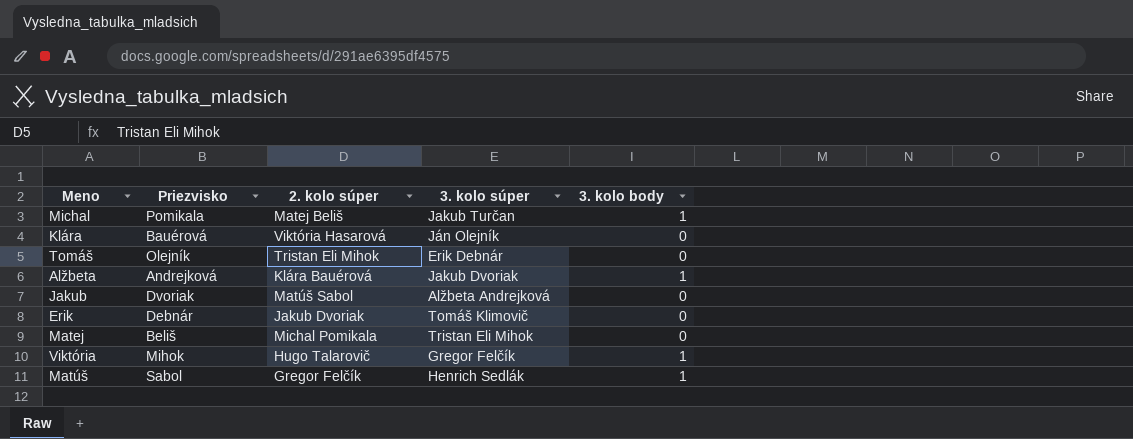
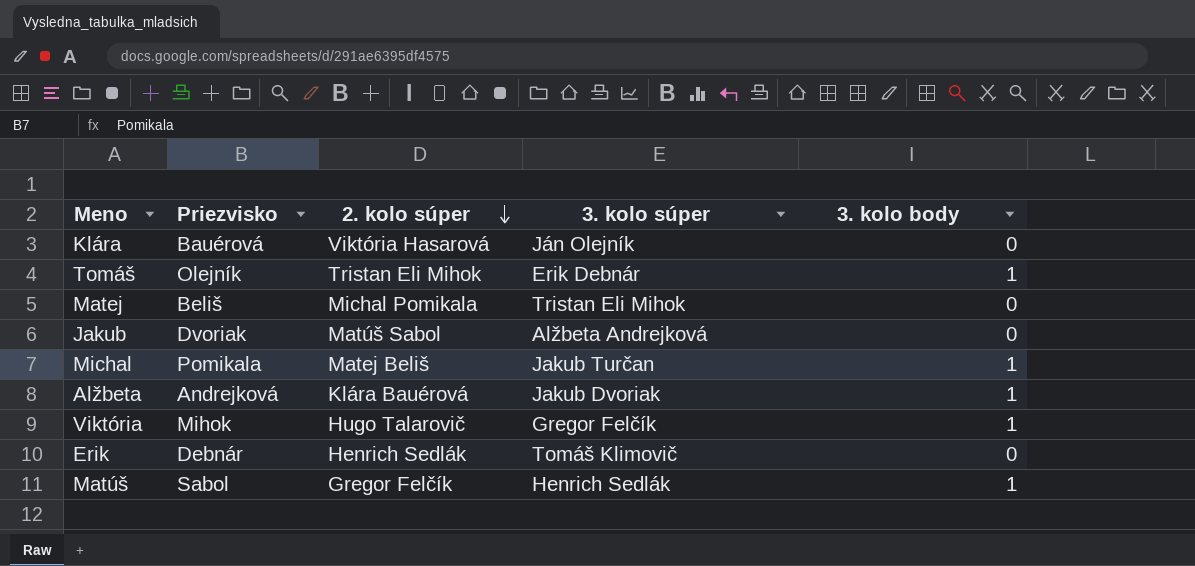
row order: none -> 2. kolo súper descending
Tomáš | 3. kolo body: 0 -> 1
Erik | 2. kolo súper: Jakub Dvoriak -> Henrich Sedlák

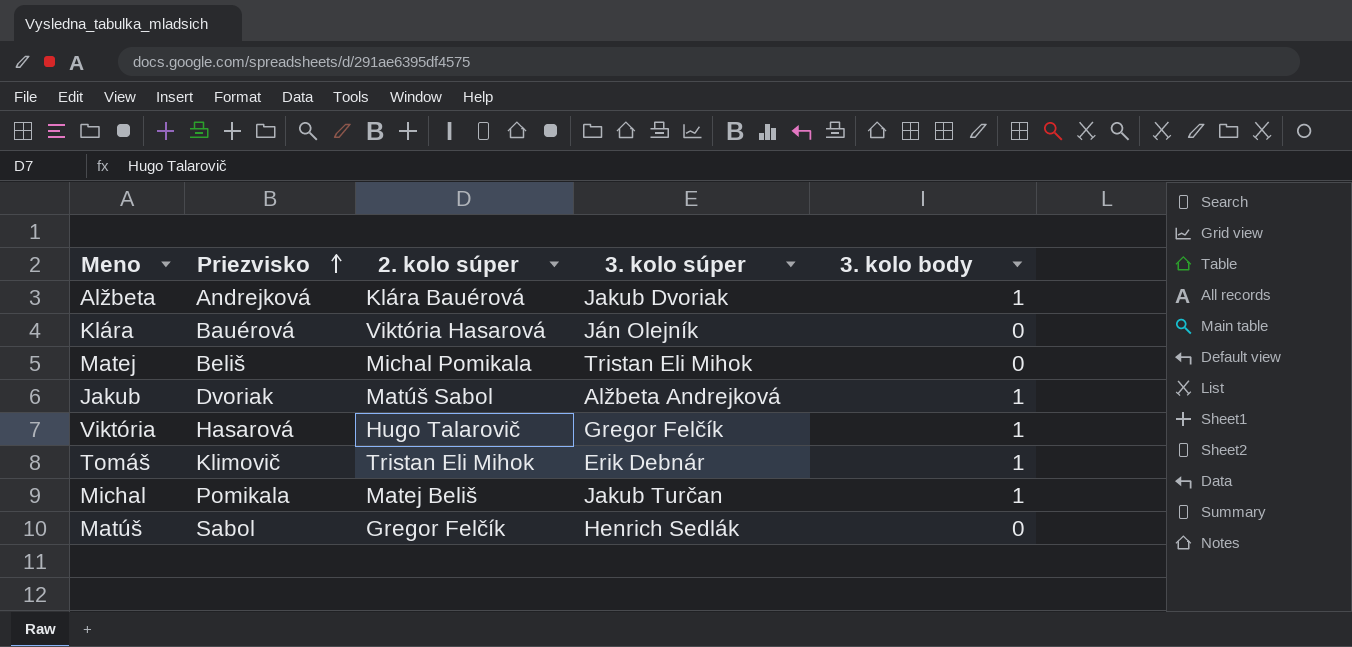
row order: 2. kolo súper descending -> Priezvisko ascending
row Erik: Debnár | Henrich Sedlák | Tomáš Klimovič | 0 -> none
Jakub | 3. kolo body: 0 -> 1
Viktória | Priezvisko: Mihok -> Hasarová
Tomáš | Priezvisko: Olejník -> Klimovič
Matúš | 3. kolo body: 1 -> 0

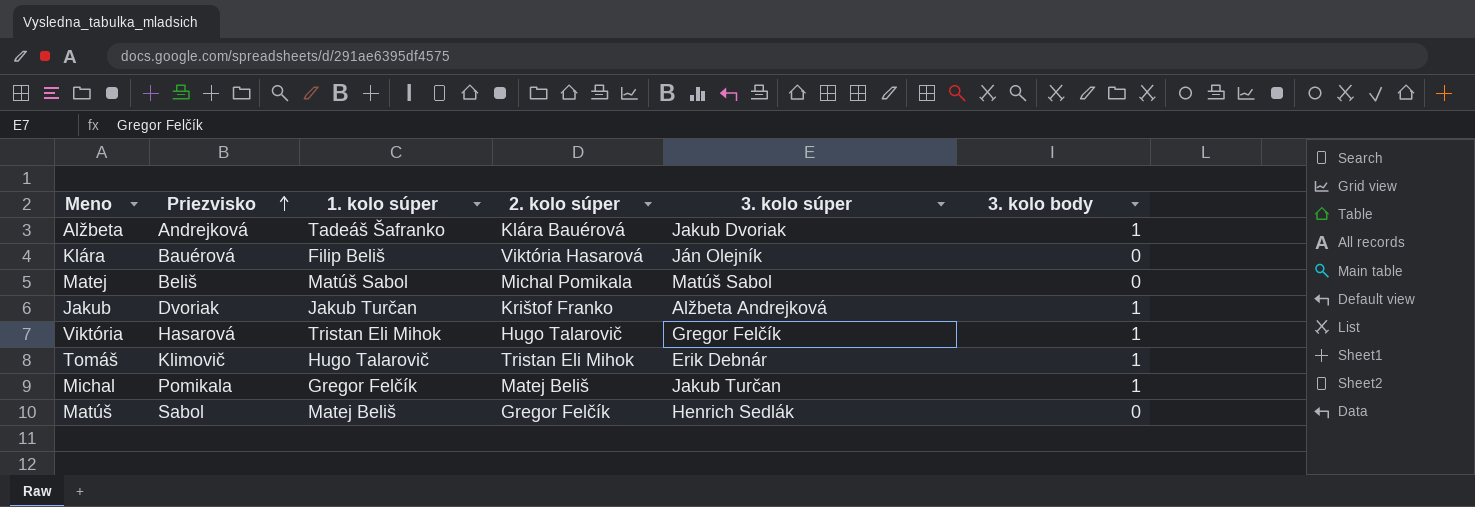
column 1. kolo súper | position: none -> 3
Matej | 3. kolo súper: Tristan Eli Mihok -> Matúš Sabol
Jakub | 2. kolo súper: Matúš Sabol -> Krištof Franko

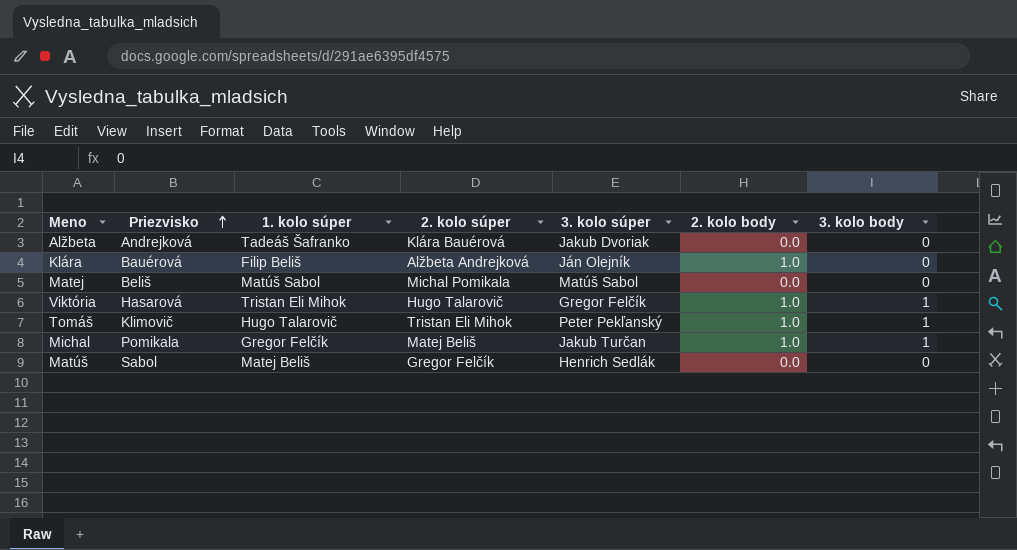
column 2. kolo body | position: none -> 6
row Jakub: Dvoriak | Jakub Turčan | Krištof Franko | Alžbeta Andrejková | 1 -> none
Alžbeta | 3. kolo body: 1 -> 0
Klára | 2. kolo súper: Viktória Hasarová -> Alžbeta Andrejková
Tomáš | 3. kolo súper: Erik Debnár -> Peter Pekľanský

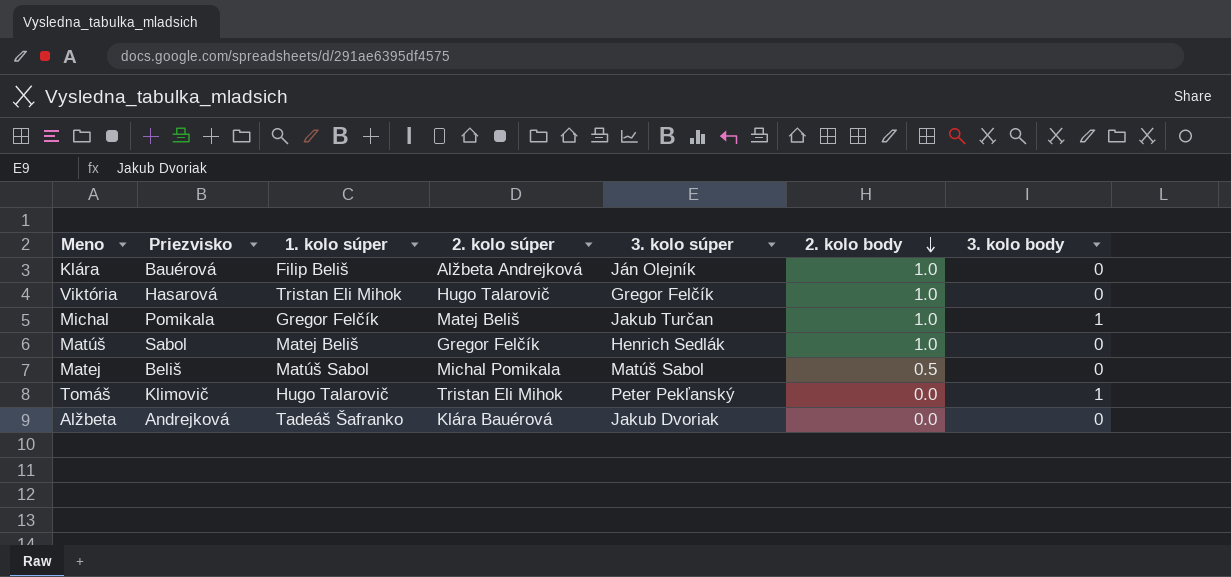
row order: Priezvisko ascending -> 2. kolo body descending
Viktória | 3. kolo body: 1 -> 0
Matúš | 2. kolo body: 0.0 -> 1.0
Matej | 2. kolo body: 0.0 -> 0.5
Tomáš | 2. kolo body: 1.0 -> 0.0

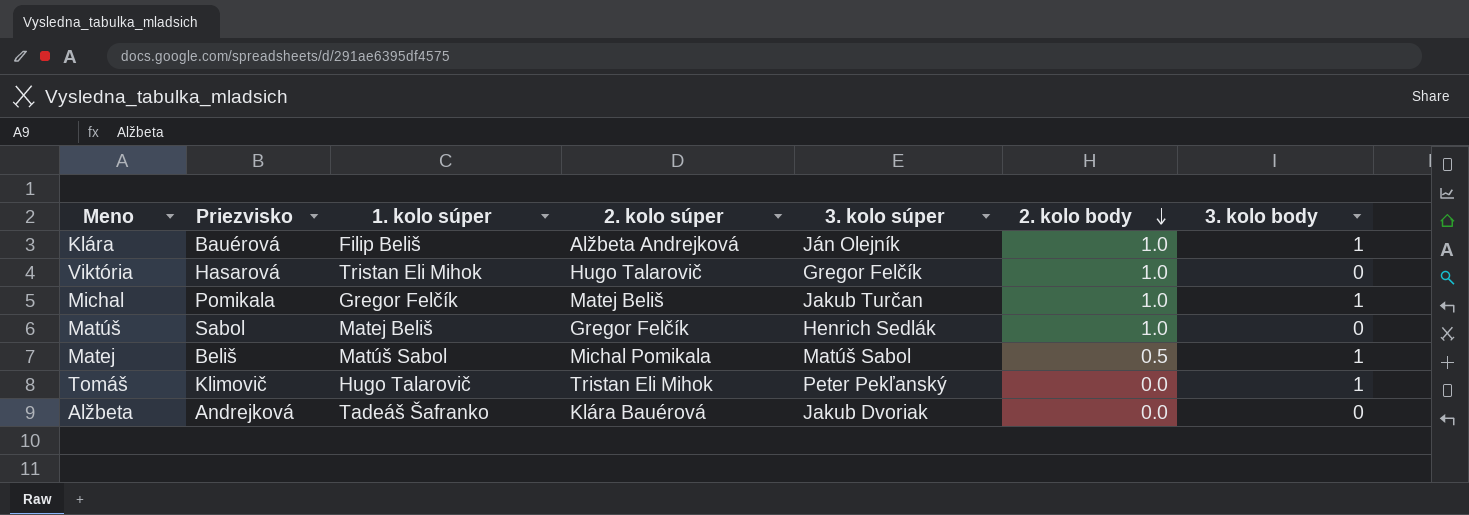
Klára | 3. kolo body: 0 -> 1
Matej | 3. kolo body: 0 -> 1

